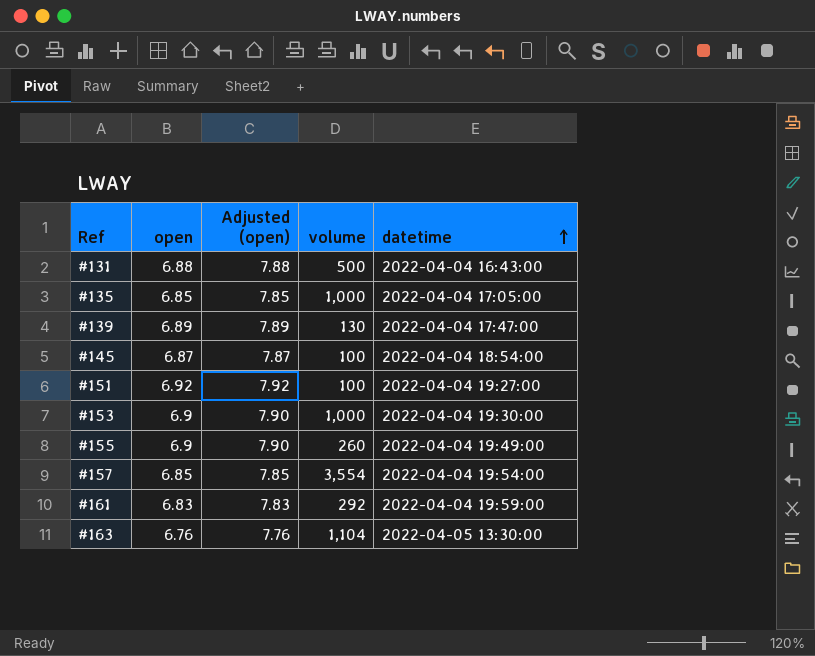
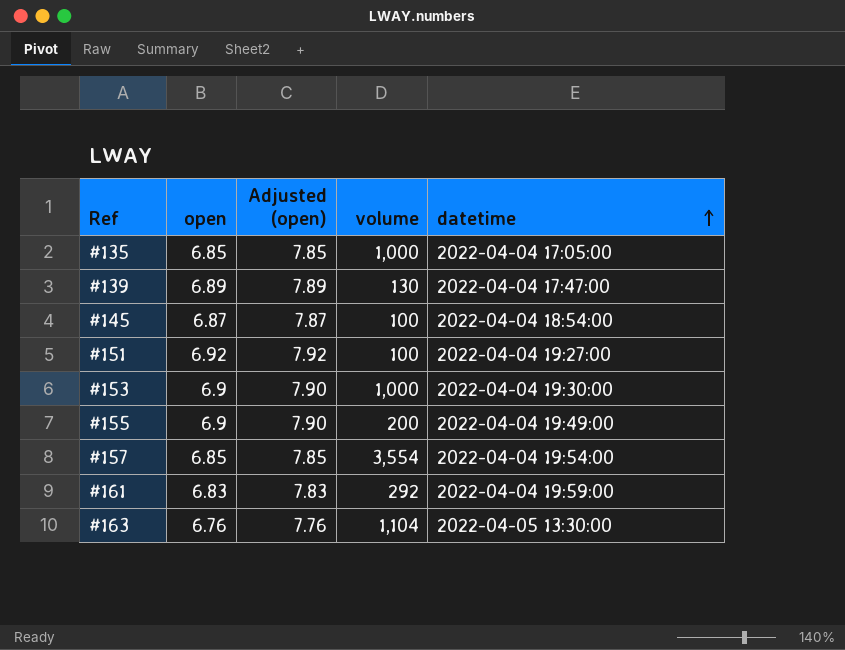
row #131: 6.88 | 7.88 | 500 | 2022-04-04 16:43:00 -> none
#155 | volume: 260 -> 200

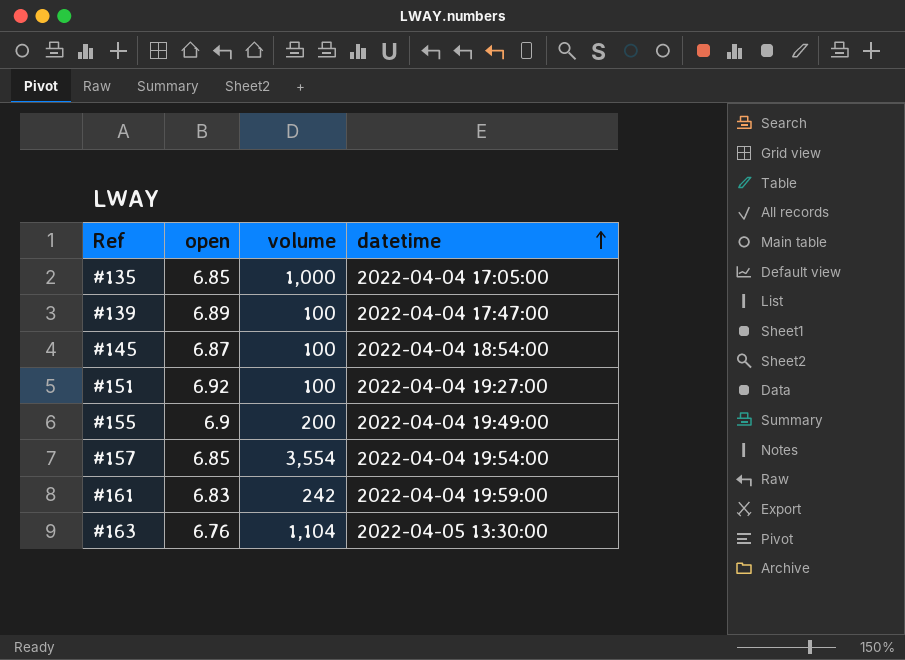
column Adjusted (open) | formula: [open] + 1 -> none
row #153: 6.9 | 7.90 | 1,000 | 2022-04-04 19:30:00 -> none
#139 | volume: 130 -> 100
#161 | volume: 292 -> 242

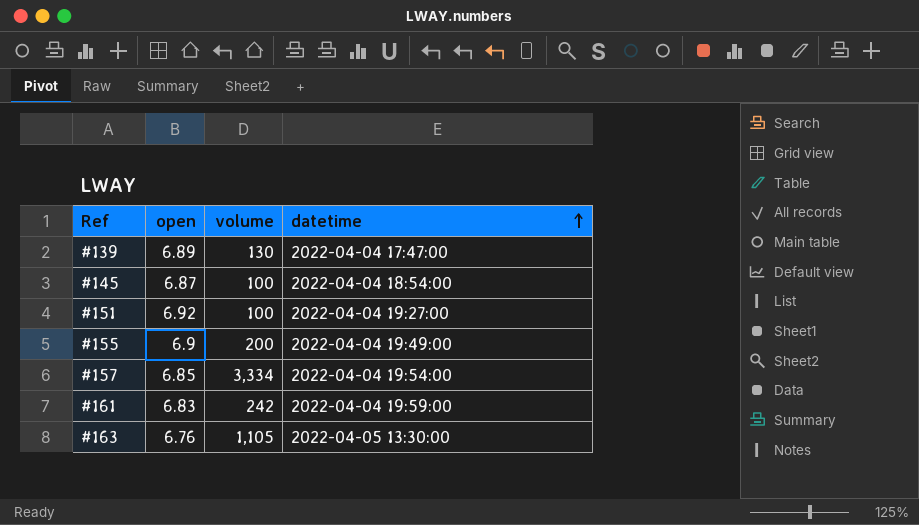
row #135: 6.85 | 1,000 | 2022-04-04 17:05:00 -> none
#139 | volume: 100 -> 130
#157 | volume: 3,554 -> 3,334
#163 | volume: 1,104 -> 1,105

